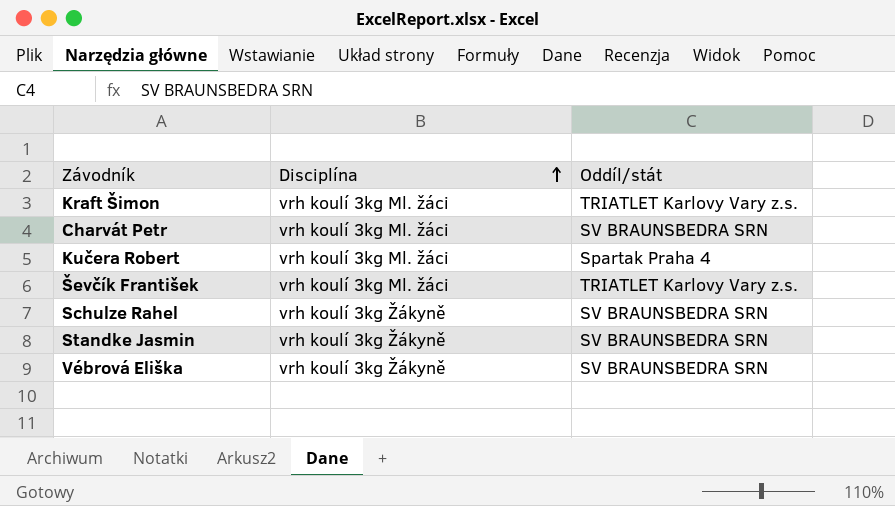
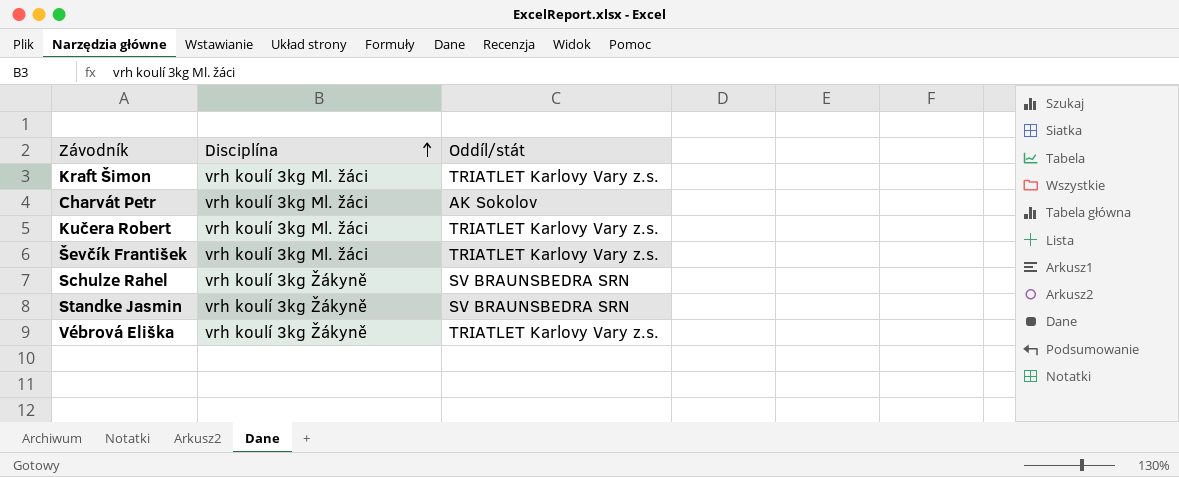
Charvát Petr | Oddíl/stát: SV BRAUNSBEDRA SRN -> AK Sokolov
Kučera Robert | Oddíl/stát: Spartak Praha 4 -> TRIATLET Karlovy Vary z.s.
Vébrová Eliška | Oddíl/stát: SV BRAUNSBEDRA SRN -> TRIATLET Karlovy Vary z.s.

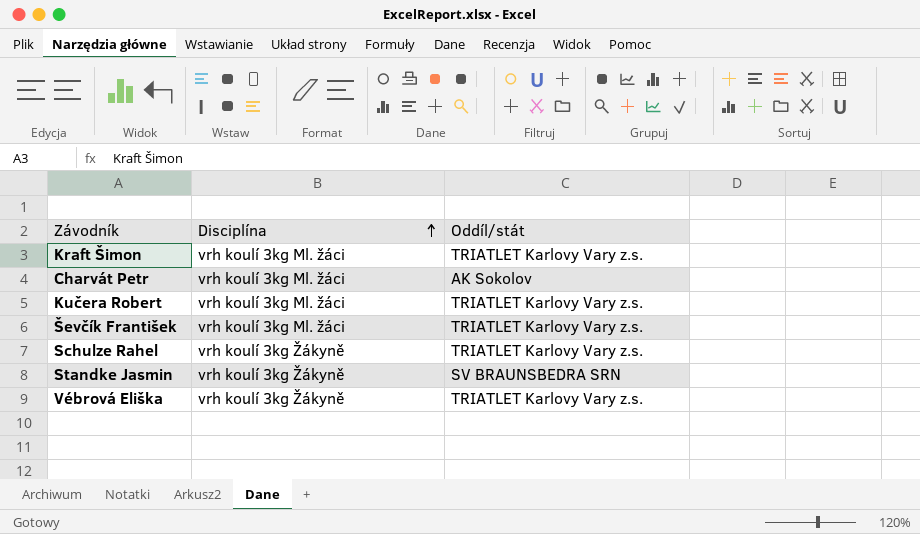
Schulze Rahel | Oddíl/stát: SV BRAUNSBEDRA SRN -> TRIATLET Karlovy Vary z.s.

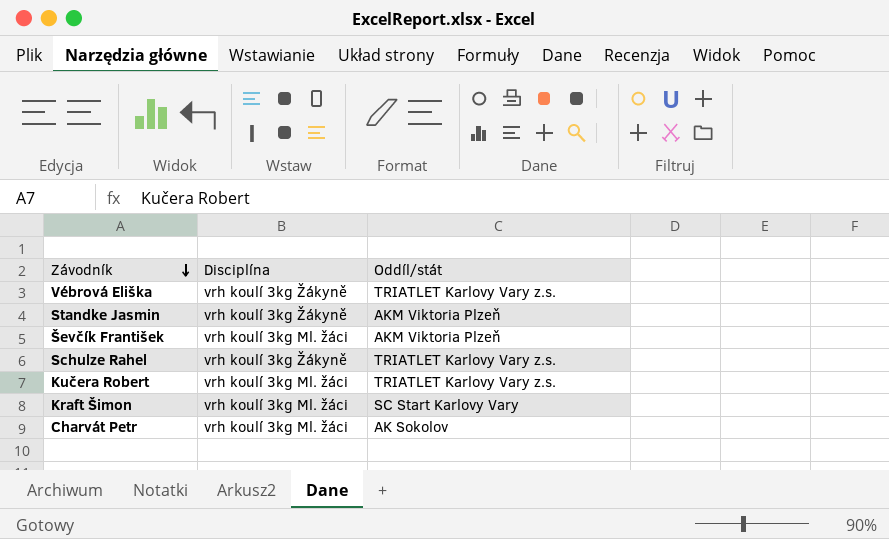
row order: Disciplína ascending -> Závodník descending
Standke Jasmin | Oddíl/stát: SV BRAUNSBEDRA SRN -> AKM Viktoria Plzeň
Ševčík František | Oddíl/stát: TRIATLET Karlovy Vary z.s. -> AKM Viktoria Plzeň
Kraft Šimon | Oddíl/stát: TRIATLET Karlovy Vary z.s. -> SC Start Karlovy Vary

